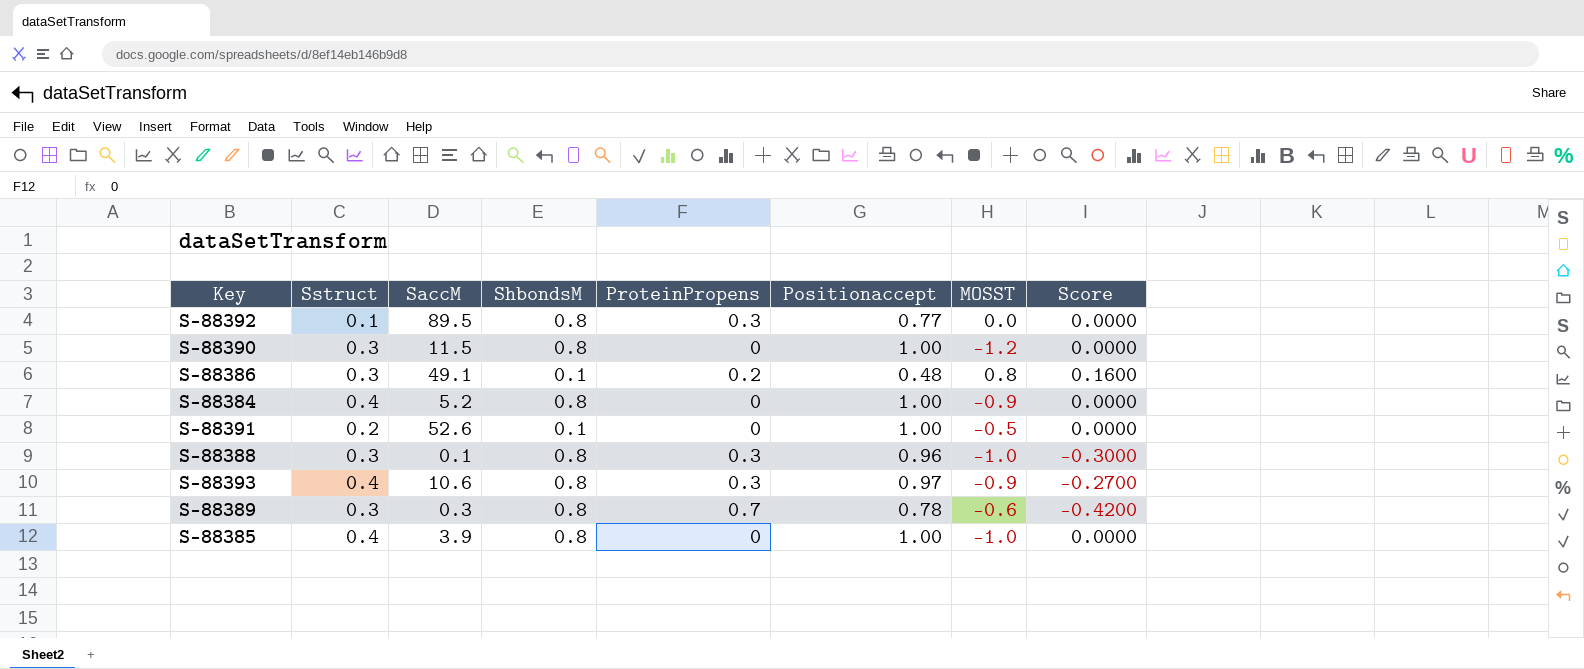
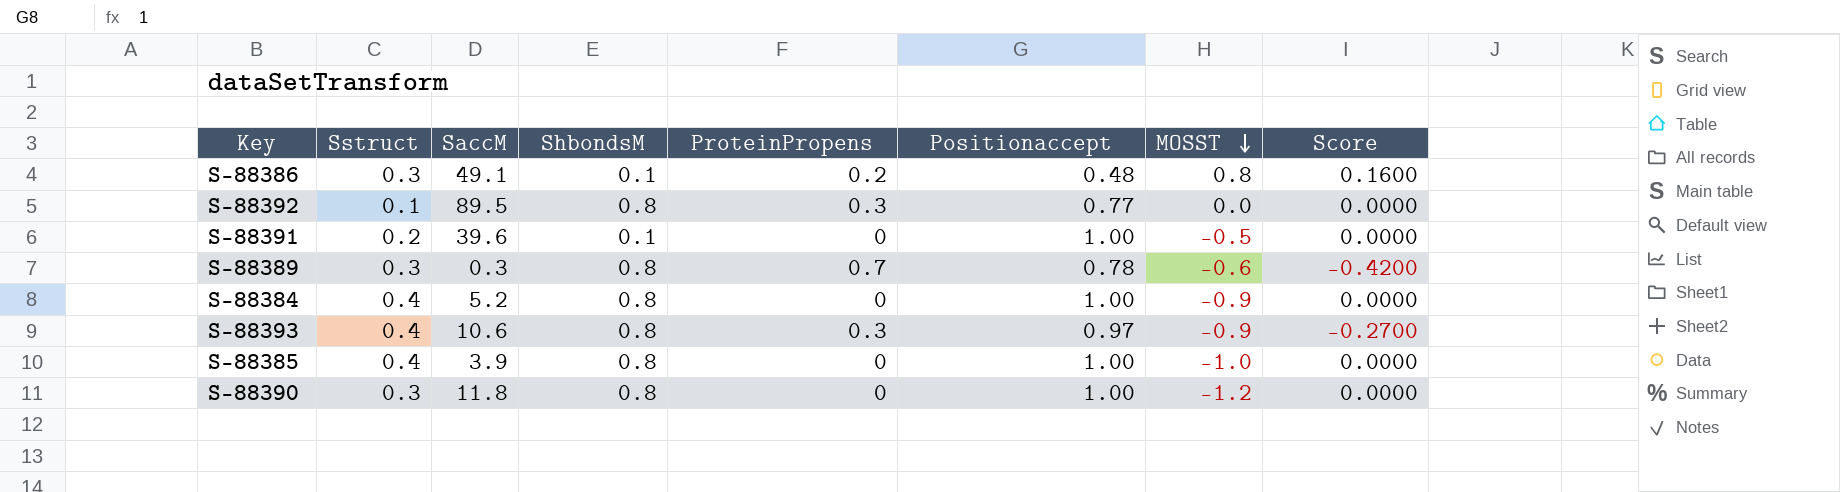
row order: none -> MOSST descending
row S-88388: 0.3 | 0.1 | 0.8 | 0.3 | 0.96 | -1.0 | -0.3000 -> none
S-88391 | SaccM: 52.6 -> 39.6
S-88390 | SaccM: 11.5 -> 11.8

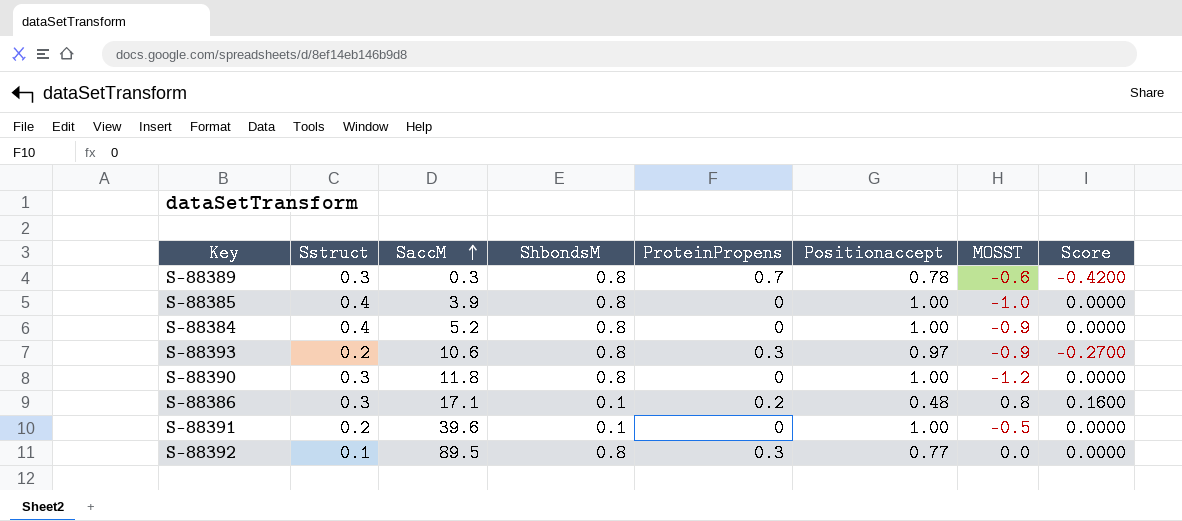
row order: MOSST descending -> SaccM ascending
S-88393 | Sstruct: 0.4 -> 0.2
S-88386 | SaccM: 49.1 -> 17.1

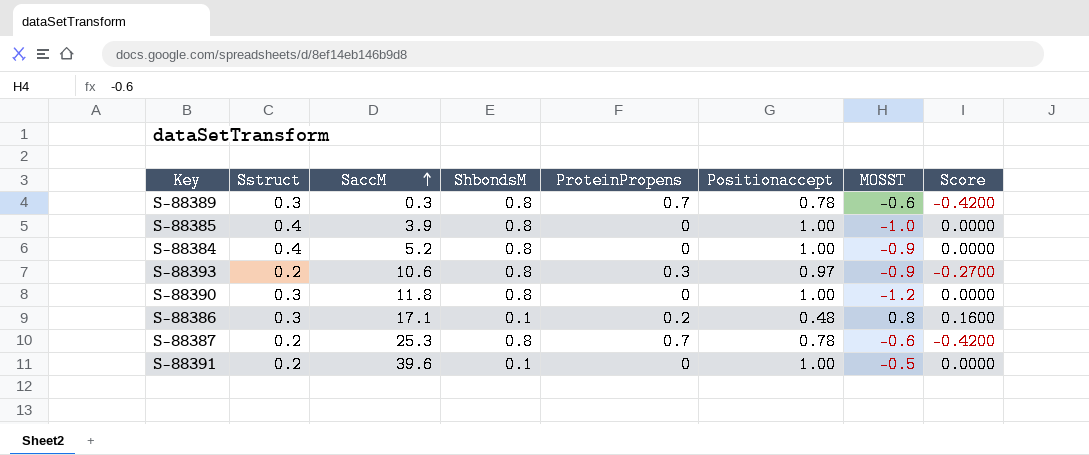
row S-88392: 0.1 | 89.5 | 0.8 | 0.3 | 0.77 | 0.0 | 0.0000 -> none
row S-88387: none -> 0.2 | 25.3 | 0.8 | 0.7 | 0.78 | -0.6 | -0.4200

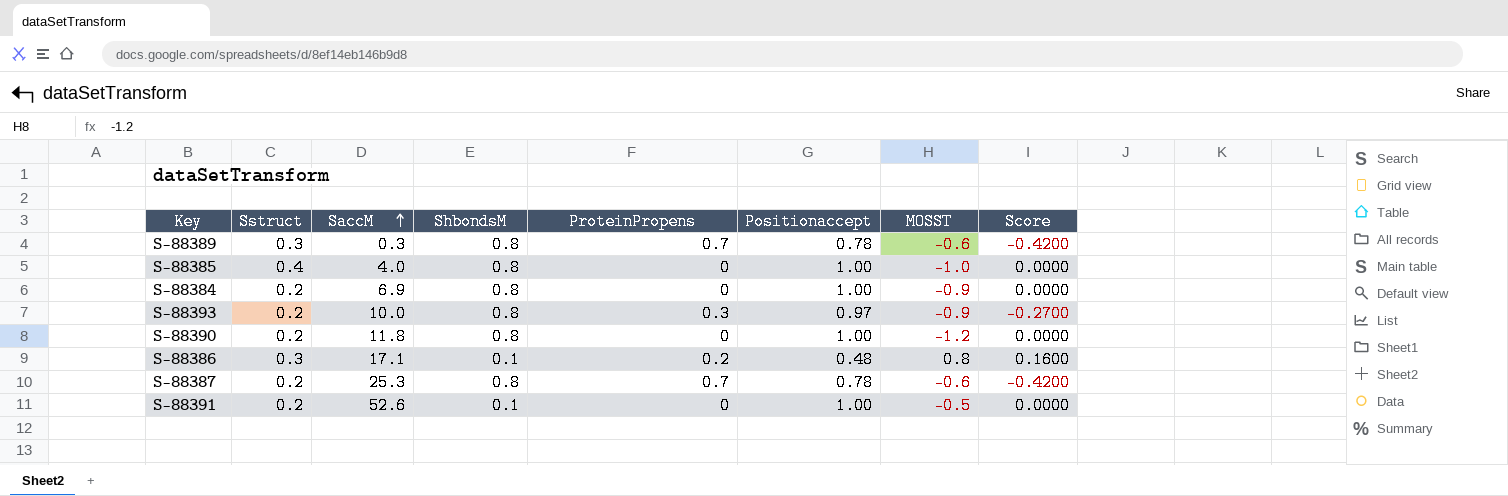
S-88385 | SaccM: 3.9 -> 4.0
S-88384 | Sstruct: 0.4 -> 0.2
S-88384 | SaccM: 5.2 -> 6.9
S-88393 | SaccM: 10.6 -> 10.0
S-88390 | Sstruct: 0.3 -> 0.2
S-88391 | SaccM: 39.6 -> 52.6

